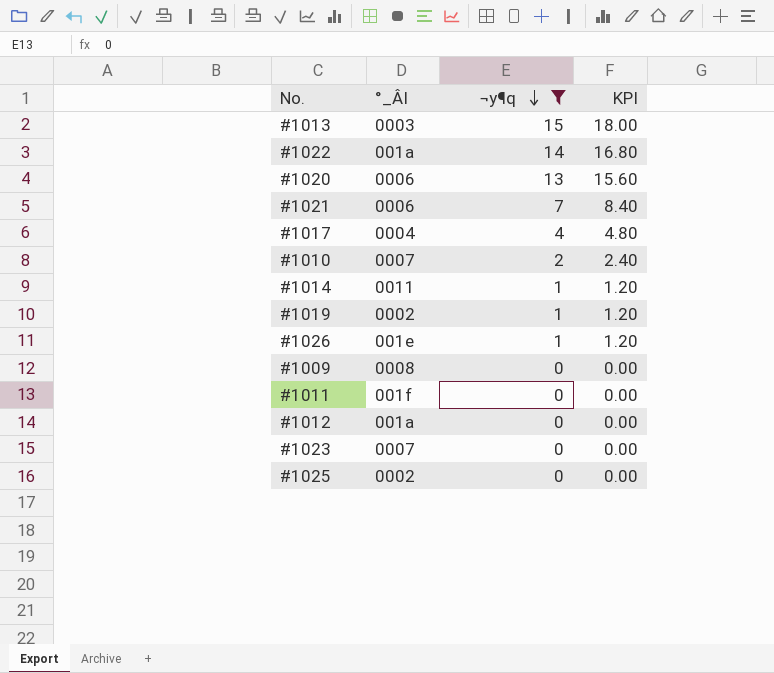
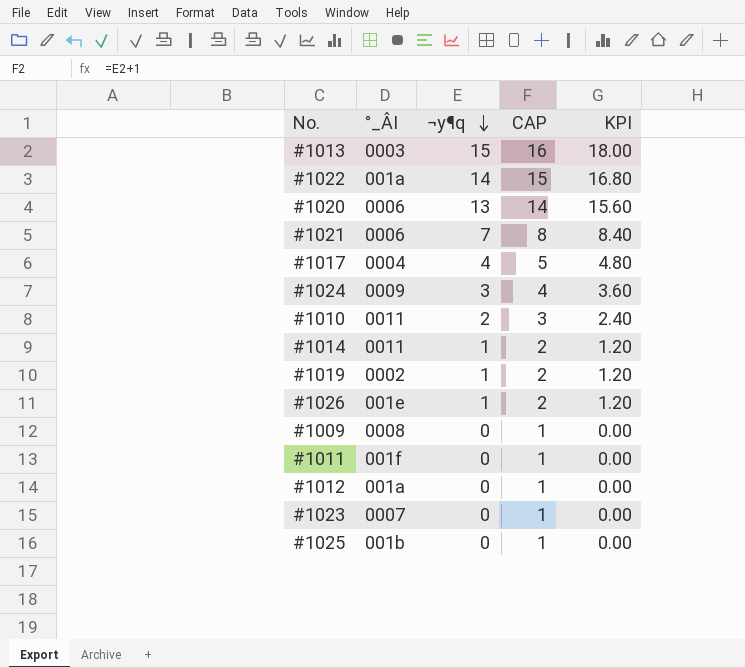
filter: ¬y¶q != 3 -> none
column CAP | formula: none -> [¬y¶q] + 1
#1010 | °_ÂI: 0007 -> 0011
#1025 | °_ÂI: 0002 -> 001b

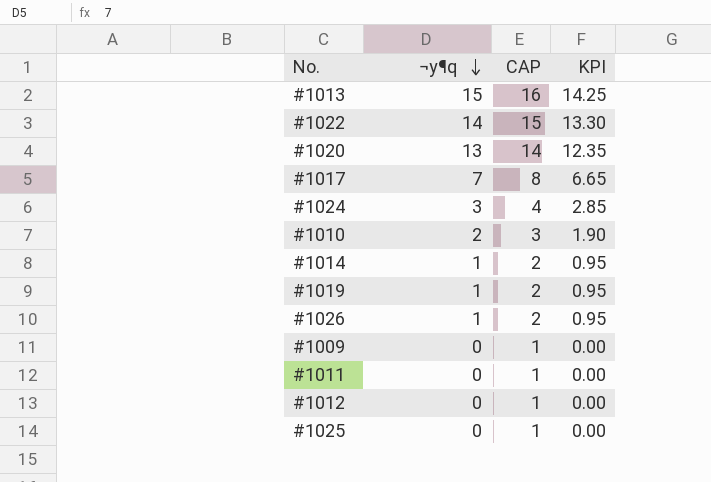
column °_ÂI | position: 2 -> none
column KPI | formula: [¬y¶q] * 1.2 -> [¬y¶q] * 0.95
row #1021: 0006 | 7 | 8 | 8.40 -> none
row #1023: 0007 | 0 | 1 | 0.00 -> none
#1017 | ¬y¶q: 4 -> 7
#1017 | CAP: 5 -> 8

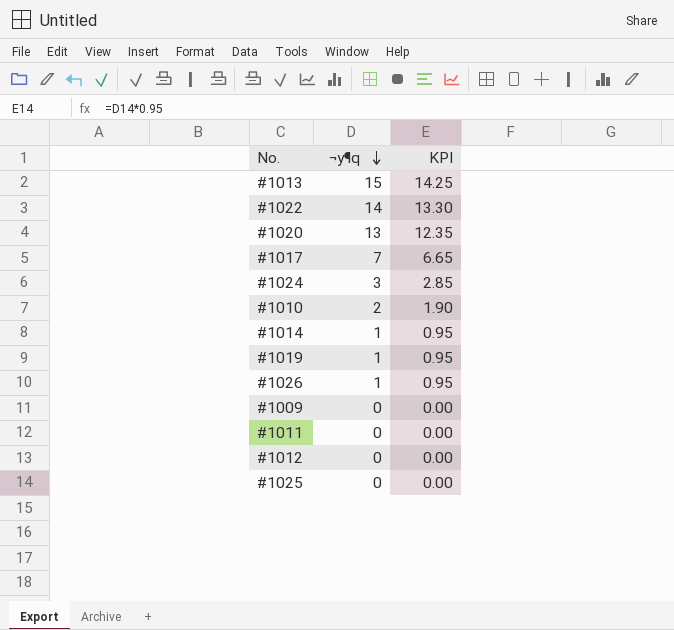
column CAP | formula: [¬y¶q] + 1 -> none

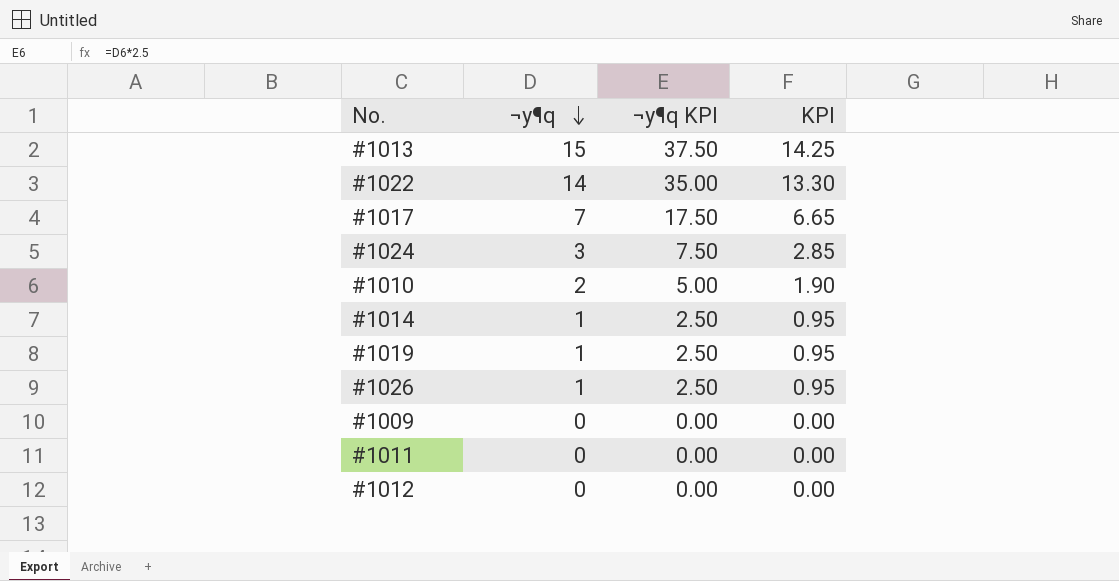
column ¬y¶q KPI | formula: none -> [¬y¶q] * 2.5
row #1020: 13 | 12.35 -> none
row #1025: 0 | 0.00 -> none

